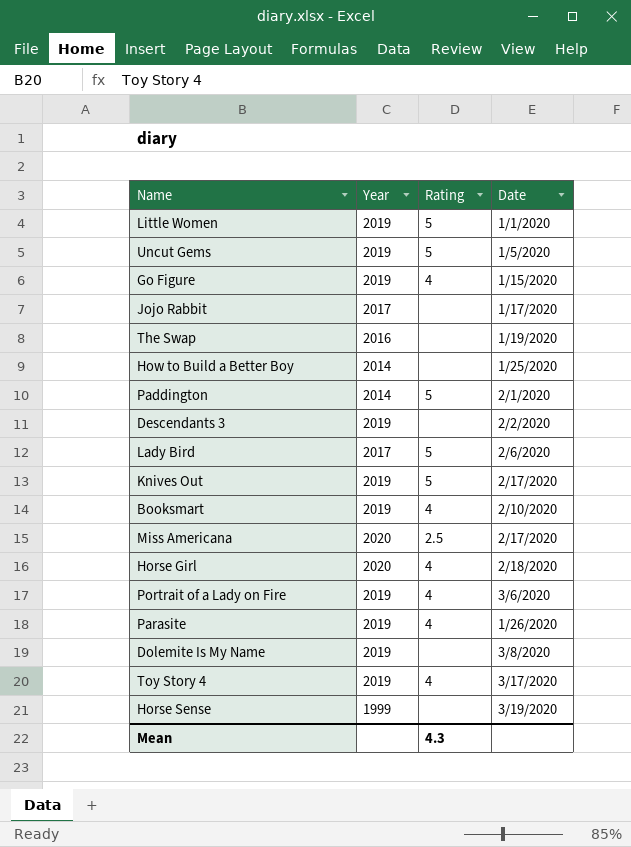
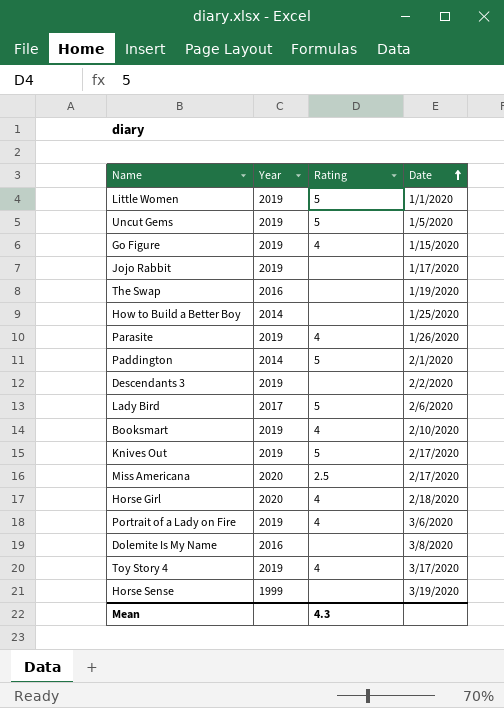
row order: none -> Date ascending
Jojo Rabbit | Year: 2017 -> 2019
Dolemite Is My Name | Year: 2019 -> 2016

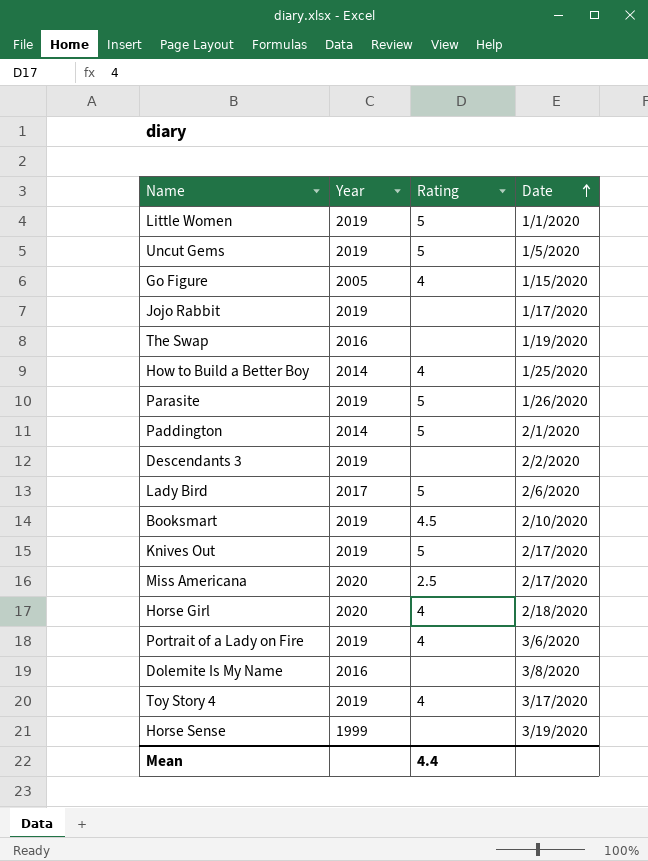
Go Figure | Year: 2019 -> 2005
How to Build a Better Boy | Rating: none -> 4
Parasite | Rating: 4 -> 5
Booksmart | Rating: 4 -> 4.5
Mean | Rating: 4.3 -> 4.4

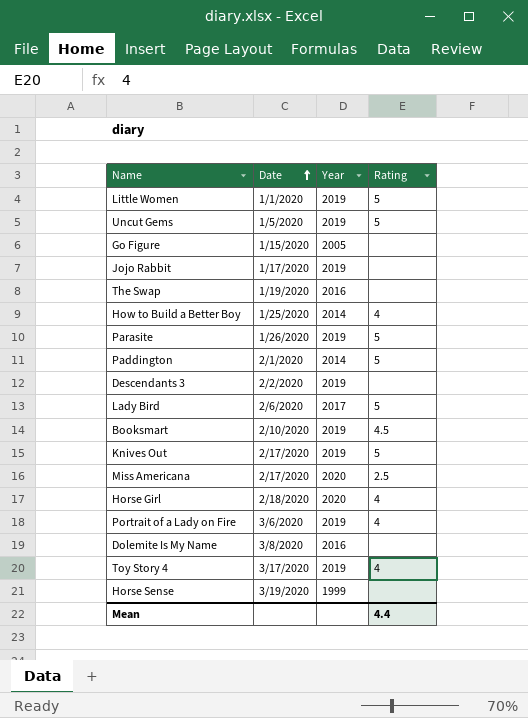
column Date | position: 4 -> 2
Go Figure | Rating: 4 -> none

